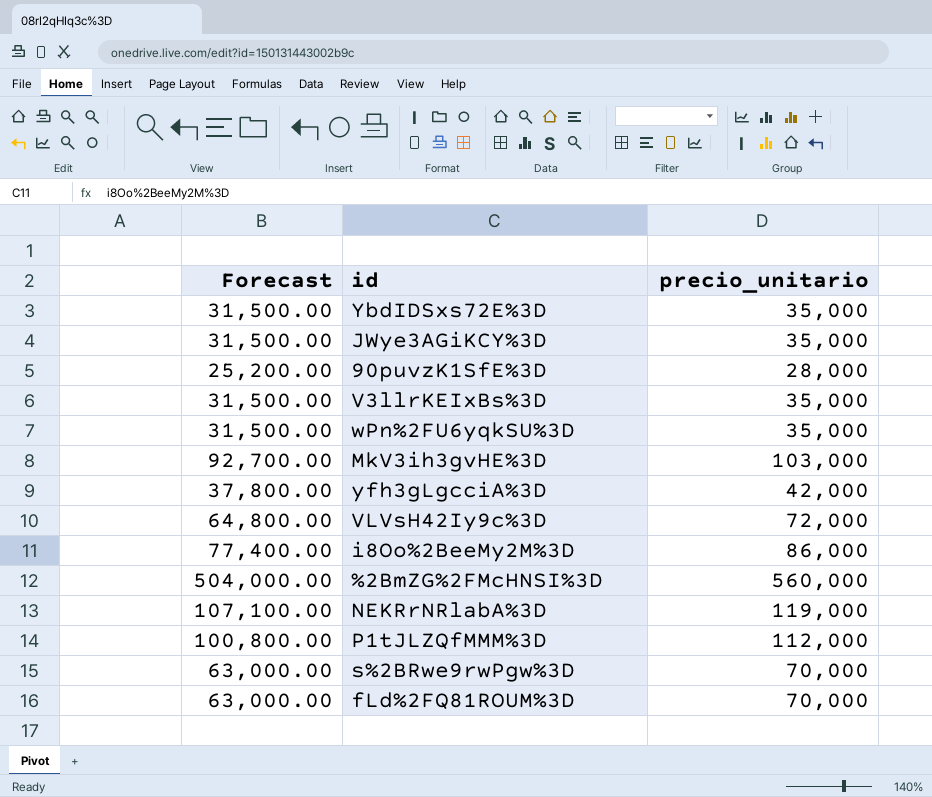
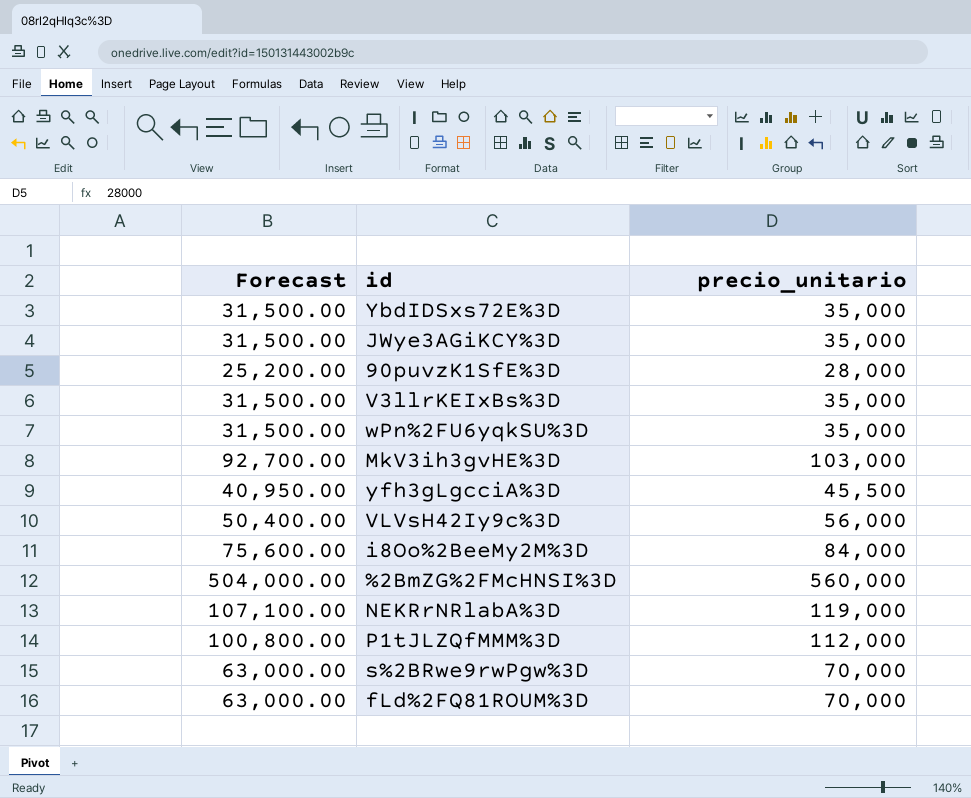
yfh3gLgcciA%3D | Forecast: 37,800.00 -> 40,950.00
yfh3gLgcciA%3D | precio_unitario: 42,000 -> 45,500
VLVsH42Iy9c%3D | Forecast: 64,800.00 -> 50,400.00
VLVsH42Iy9c%3D | precio_unitario: 72,000 -> 56,000
i8Oo%2BeeMy2M%3D | Forecast: 77,400.00 -> 75,600.00
i8Oo%2BeeMy2M%3D | precio_unitario: 86,000 -> 84,000

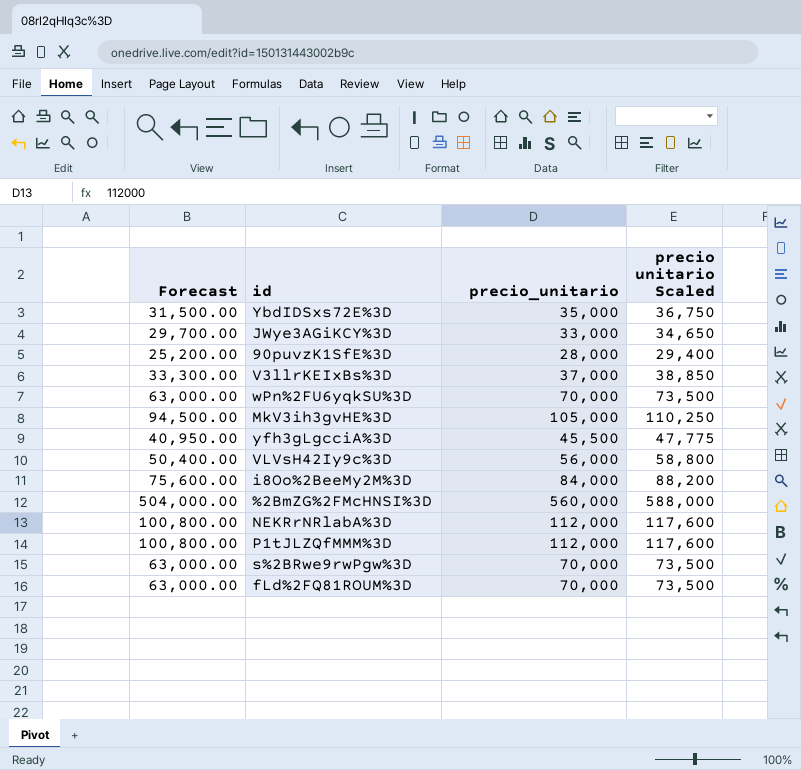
column precio unitario Scaled | formula: none -> [precio_unitario] * 1.05
JWye3AGiKCY%3D | Forecast: 31,500.00 -> 29,700.00
JWye3AGiKCY%3D | precio_unitario: 35,000 -> 33,000
V3llrKEIxBs%3D | Forecast: 31,500.00 -> 33,300.00
V3llrKEIxBs%3D | precio_unitario: 35,000 -> 37,000
wPn%2FU6yqkSU%3D | Forecast: 31,500.00 -> 63,000.00
wPn%2FU6yqkSU%3D | precio_unitario: 35,000 -> 70,000
MkV3ih3gvHE%3D | Forecast: 92,700.00 -> 94,500.00
MkV3ih3gvHE%3D | precio_unitario: 103,000 -> 105,000
NEKRrNRlabA%3D | Forecast: 107,100.00 -> 100,800.00
NEKRrNRlabA%3D | precio_unitario: 119,000 -> 112,000

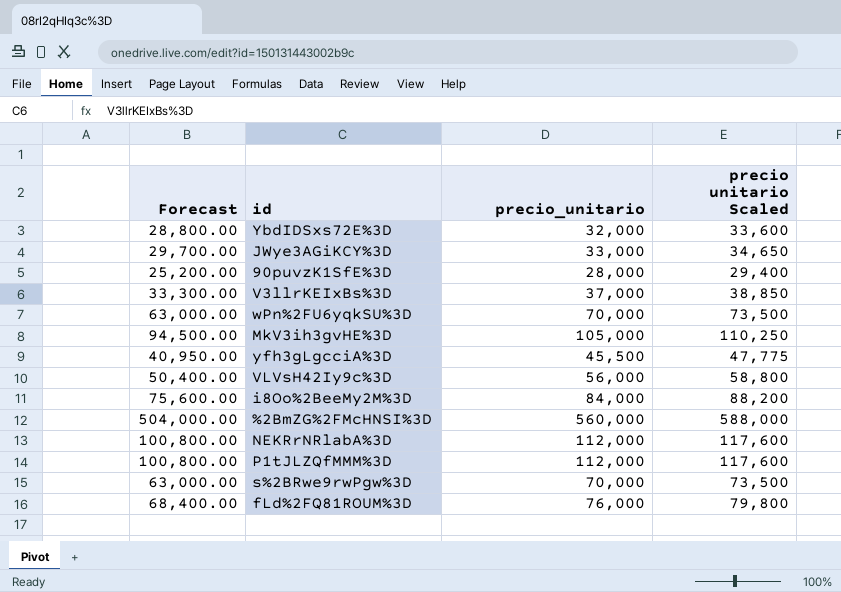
YbdIDSxs72E%3D | Forecast: 31,500.00 -> 28,800.00
YbdIDSxs72E%3D | precio_unitario: 35,000 -> 32,000
YbdIDSxs72E%3D | precio unitario Scaled: 36,750 -> 33,600
fLd%2FQ81ROUM%3D | Forecast: 63,000.00 -> 68,400.00
fLd%2FQ81ROUM%3D | precio_unitario: 70,000 -> 76,000
fLd%2FQ81ROUM%3D | precio unitario Scaled: 73,500 -> 79,800

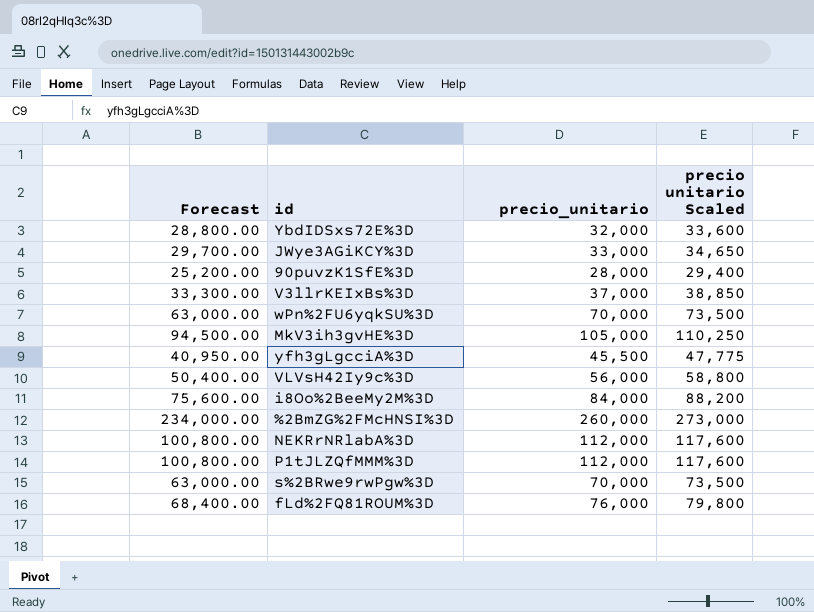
%2BmZG%2FMcHNSI%3D | Forecast: 504,000.00 -> 234,000.00
%2BmZG%2FMcHNSI%3D | precio_unitario: 560,000 -> 260,000
%2BmZG%2FMcHNSI%3D | precio unitario Scaled: 588,000 -> 273,000

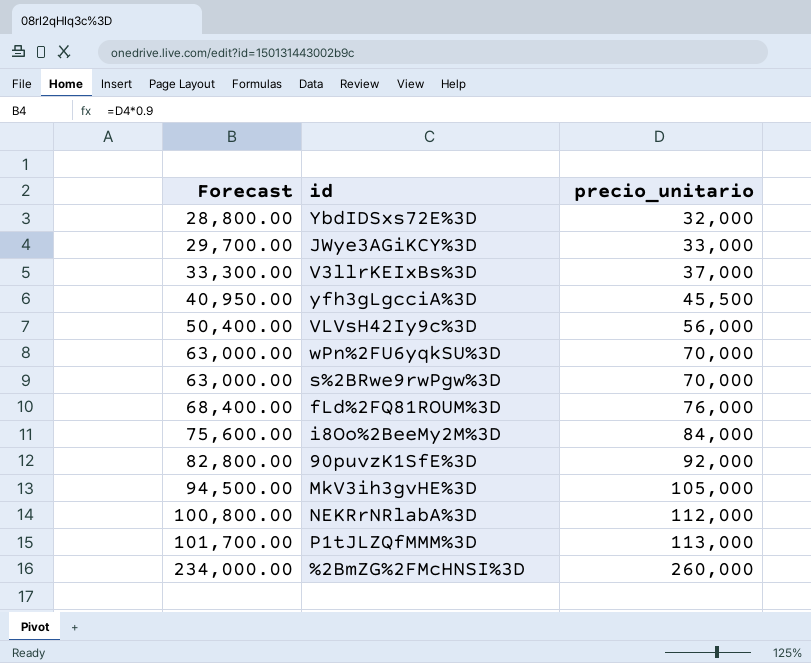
row order: none -> Forecast ascending
column precio unitario Scaled | formula: [precio_unitario] * 1.05 -> none
90puvzK1SfE%3D | Forecast: 25,200.00 -> 82,800.00
90puvzK1SfE%3D | precio_unitario: 28,000 -> 92,000
P1tJLZQfMMM%3D | Forecast: 100,800.00 -> 101,700.00
P1tJLZQfMMM%3D | precio_unitario: 112,000 -> 113,000

